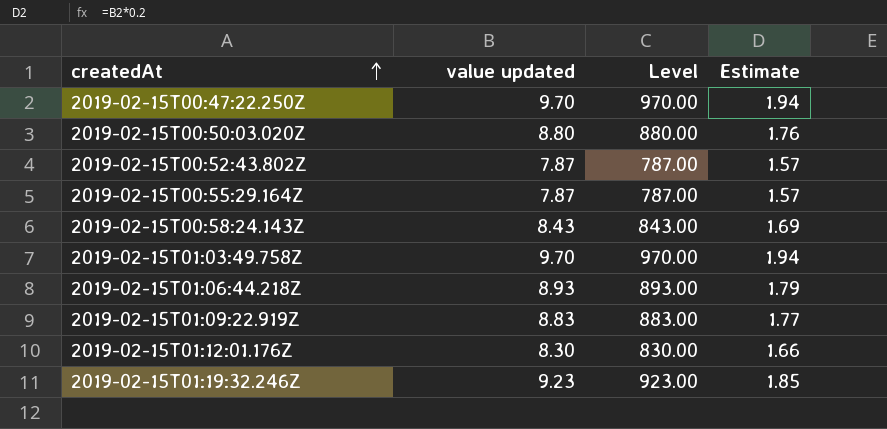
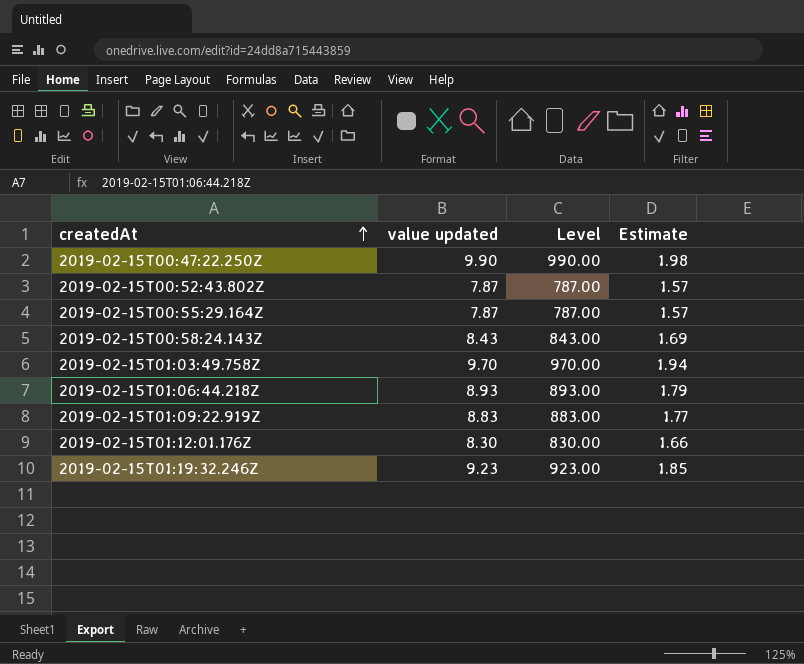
row 2019-02-15T00:50:03.020Z: 8.80 | 880.00 | 1.76 -> none
2019-02-15T00:47:22.250Z | value updated: 9.70 -> 9.90
2019-02-15T00:47:22.250Z | Level: 970.00 -> 990.00
2019-02-15T00:47:22.250Z | Estimate: 1.94 -> 1.98

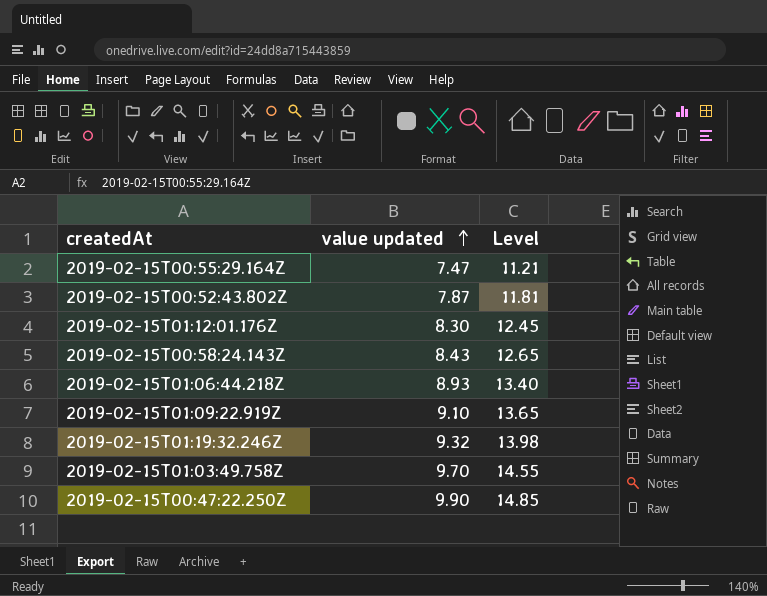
row order: createdAt ascending -> value updated ascending
column Estimate | formula: [value updated] * 0.2 -> none
column Level | formula: [value updated] * 100 -> [value updated] * 1.5
2019-02-15T00:55:29.164Z | value updated: 7.87 -> 7.47
2019-02-15T01:09:22.919Z | value updated: 8.83 -> 9.10
2019-02-15T01:19:32.246Z | value updated: 9.23 -> 9.32

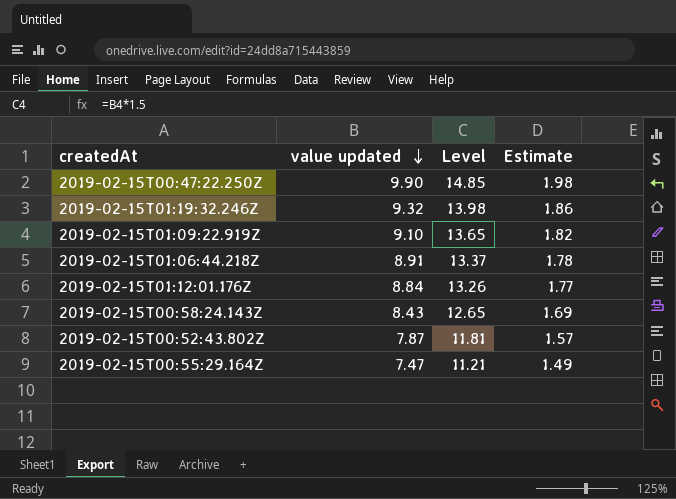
row order: value updated ascending -> value updated descending
column Estimate | formula: none -> [value updated] * 0.2
row 2019-02-15T01:03:49.758Z: 9.70 | 14.55 -> none
2019-02-15T01:06:44.218Z | value updated: 8.93 -> 8.91
2019-02-15T01:06:44.218Z | Level: 13.40 -> 13.37
2019-02-15T01:12:01.176Z | value updated: 8.30 -> 8.84
2019-02-15T01:12:01.176Z | Level: 12.45 -> 13.26

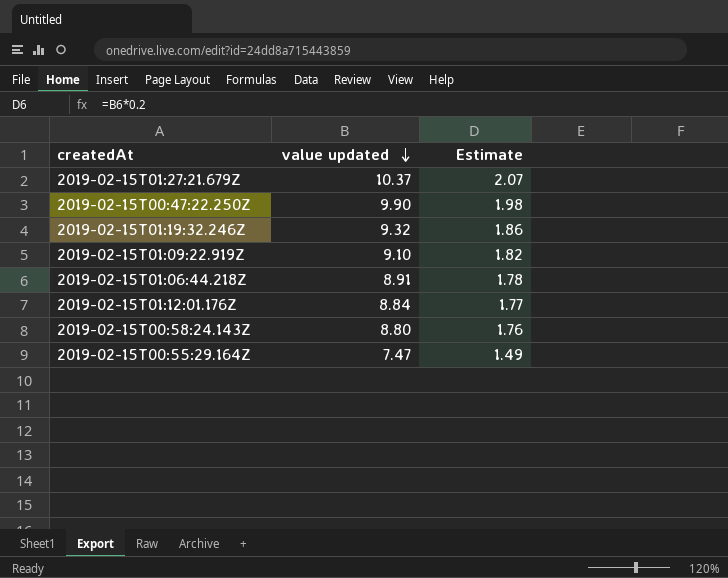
column Level | formula: [value updated] * 1.5 -> none
row 2019-02-15T00:52:43.802Z: 7.87 | 11.81 | 1.57 -> none
row 2019-02-15T01:27:21.679Z: none -> 10.37 | 2.07
2019-02-15T00:58:24.143Z | value updated: 8.43 -> 8.80
2019-02-15T00:58:24.143Z | Estimate: 1.69 -> 1.76

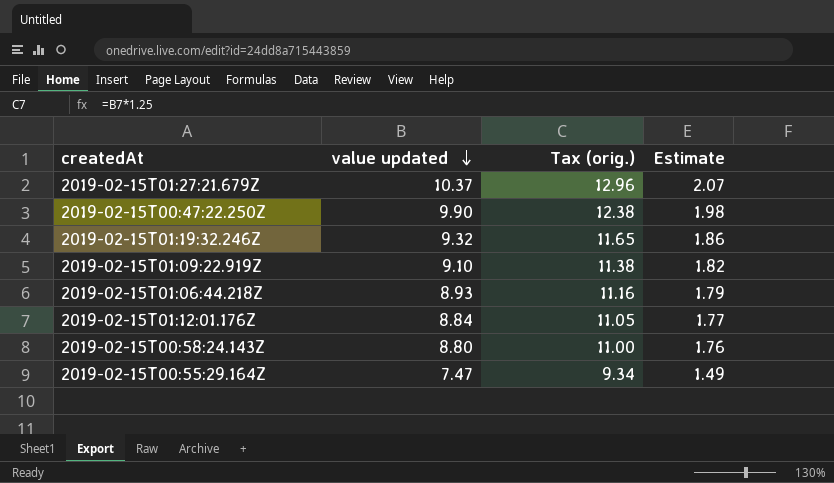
column Tax (orig.) | formula: none -> [value updated] * 1.25
2019-02-15T01:06:44.218Z | value updated: 8.91 -> 8.93
2019-02-15T01:06:44.218Z | Estimate: 1.78 -> 1.79

